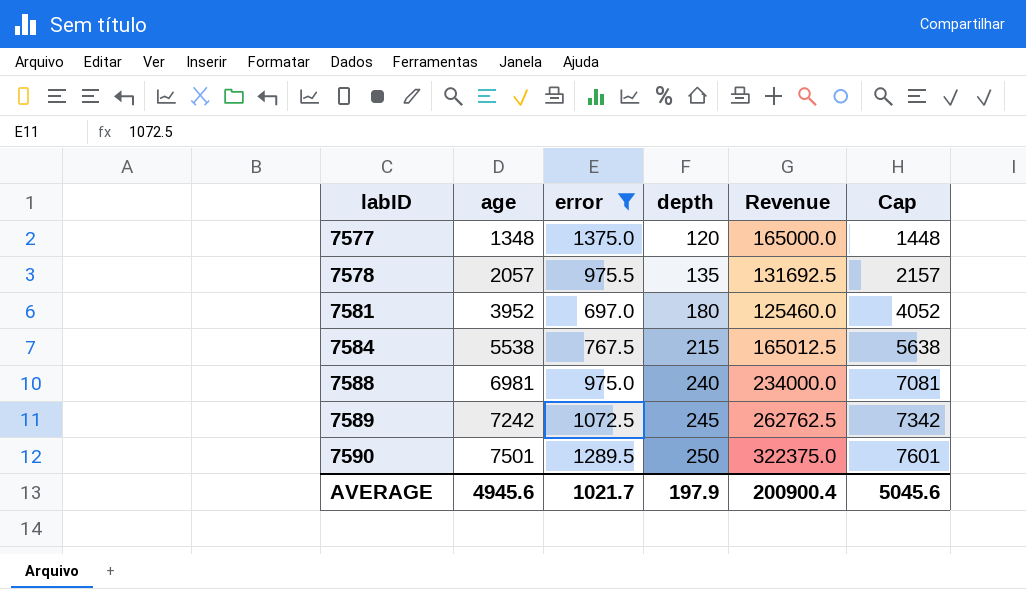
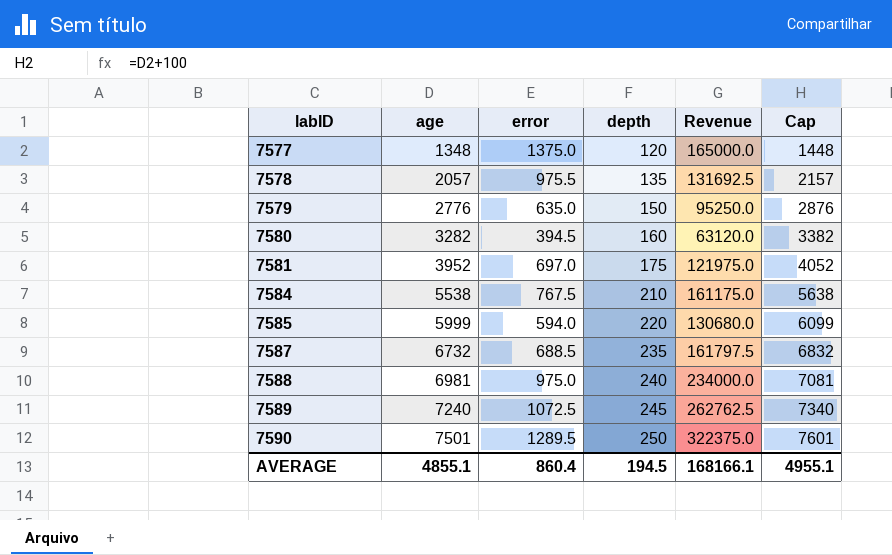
filter: error >= 697.0 -> none
7581 | depth: 180 -> 175
7581 | Revenue: 125460.0 -> 121975.0
7584 | depth: 215 -> 210
7584 | Revenue: 165012.5 -> 161175.0
7589 | age: 7242 -> 7240
7589 | Cap: 7342 -> 7340
AVERAGE | age: 4945.6 -> 4855.1
AVERAGE | error: 1021.7 -> 860.4
AVERAGE | depth: 197.9 -> 194.5
AVERAGE | Revenue: 200900.4 -> 168166.1
AVERAGE | Cap: 5045.6 -> 4955.1

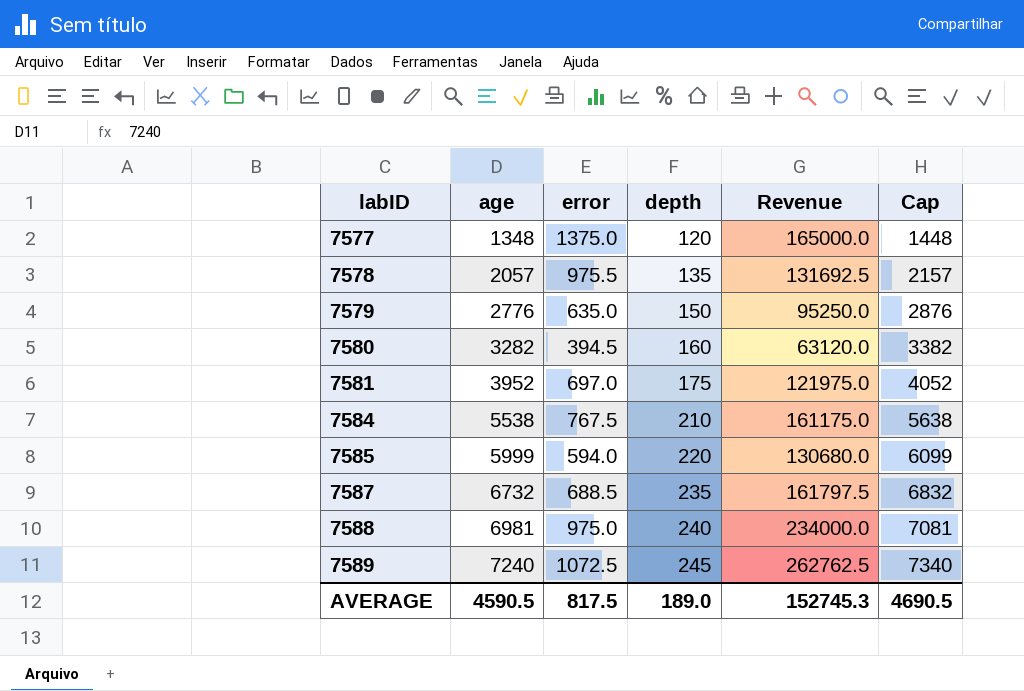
row 7590: 7501 | 1289.5 | 250 | 322375.0 | 7601 -> none
AVERAGE | age: 4855.1 -> 4590.5
AVERAGE | error: 860.4 -> 817.5
AVERAGE | depth: 194.5 -> 189.0
AVERAGE | Revenue: 168166.1 -> 152745.3
AVERAGE | Cap: 4955.1 -> 4690.5

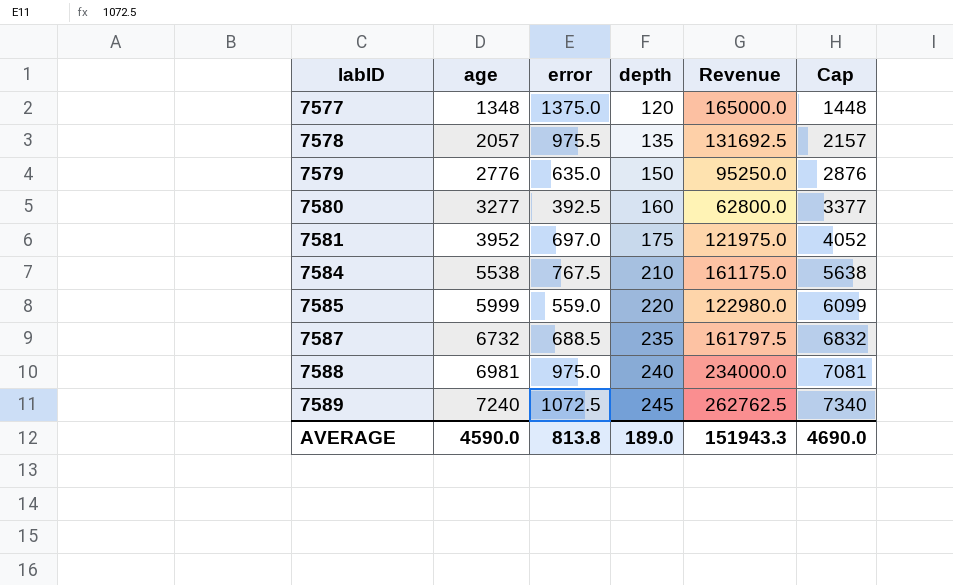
7580 | age: 3282 -> 3277
7580 | error: 394.5 -> 392.5
7580 | Revenue: 63120.0 -> 62800.0
7580 | Cap: 3382 -> 3377
7585 | error: 594.0 -> 559.0
7585 | Revenue: 130680.0 -> 122980.0
AVERAGE | age: 4590.5 -> 4590.0
AVERAGE | error: 817.5 -> 813.8
AVERAGE | Revenue: 152745.3 -> 151943.3
AVERAGE | Cap: 4690.5 -> 4690.0

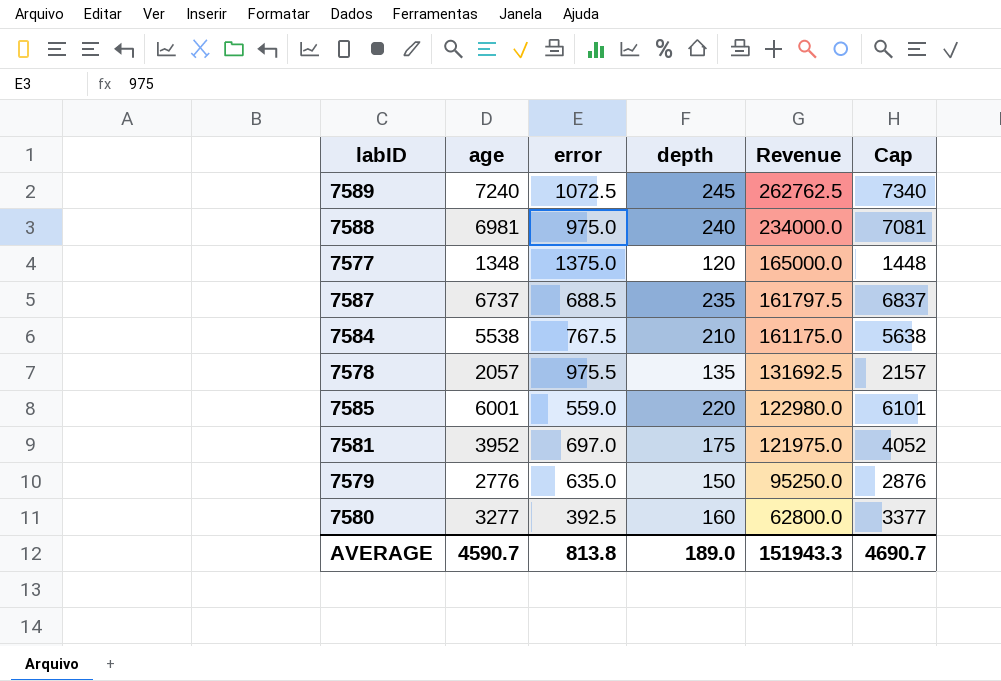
row order: labID ascending -> Revenue descending
7587 | age: 6732 -> 6737
7587 | Cap: 6832 -> 6837
7585 | age: 5999 -> 6001
7585 | Cap: 6099 -> 6101
AVERAGE | age: 4590.0 -> 4590.7
AVERAGE | Cap: 4690.0 -> 4690.7

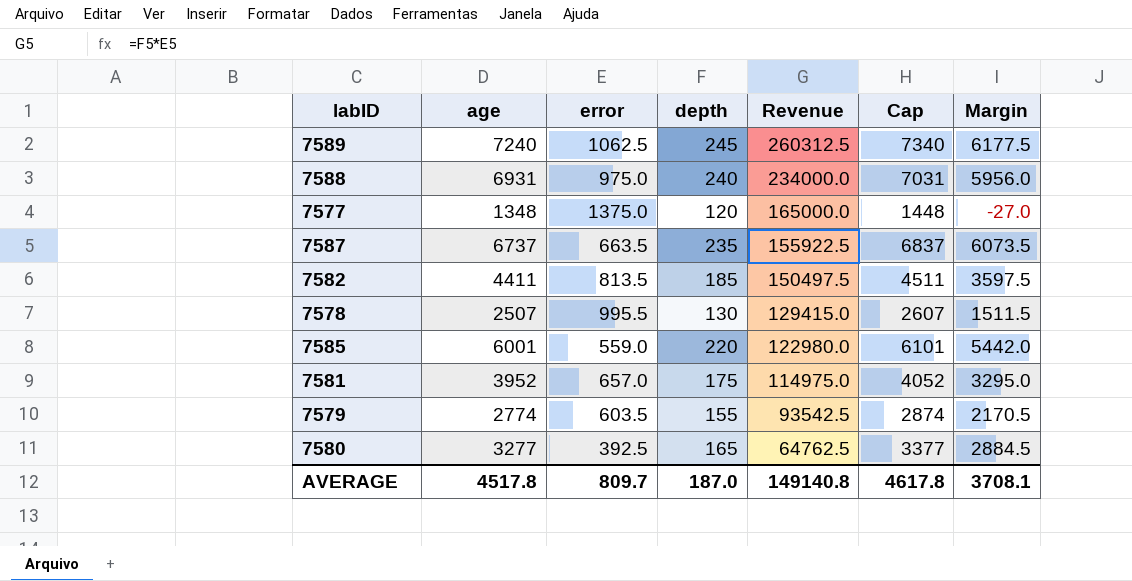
column Margin | formula: none -> [age] - [error]
row 7584: 5538 | 767.5 | 210 | 161175.0 | 5638 -> none
7589 | error: 1072.5 -> 1062.5
7589 | Revenue: 262762.5 -> 260312.5
7588 | age: 6981 -> 6931
7588 | Cap: 7081 -> 7031
7587 | error: 688.5 -> 663.5
7587 | Revenue: 161797.5 -> 155922.5
row 7582: none -> 4411 | 813.5 | 185 | 150497.5 | 4511 | 3597.5
7578 | age: 2057 -> 2507
7578 | error: 975.5 -> 995.5
7578 | depth: 135 -> 130
7578 | Revenue: 131692.5 -> 129415.0
7578 | Cap: 2157 -> 2607
7581 | error: 697.0 -> 657.0
7581 | Revenue: 121975.0 -> 114975.0
7579 | age: 2776 -> 2774
7579 | error: 635.0 -> 603.5
7579 | depth: 150 -> 155
7579 | Revenue: 95250.0 -> 93542.5
7579 | Cap: 2876 -> 2874
7580 | depth: 160 -> 165
7580 | Revenue: 62800.0 -> 64762.5
AVERAGE | age: 4590.7 -> 4517.8
AVERAGE | error: 813.8 -> 809.7
AVERAGE | depth: 189.0 -> 187.0
AVERAGE | Revenue: 151943.3 -> 149140.8
AVERAGE | Cap: 4690.7 -> 4617.8

